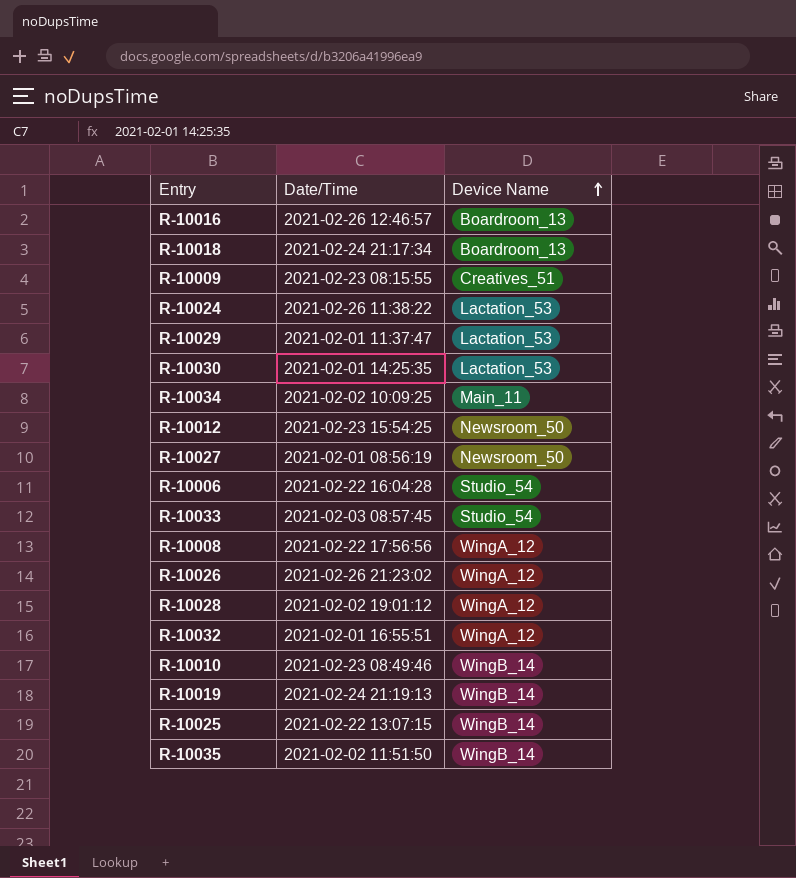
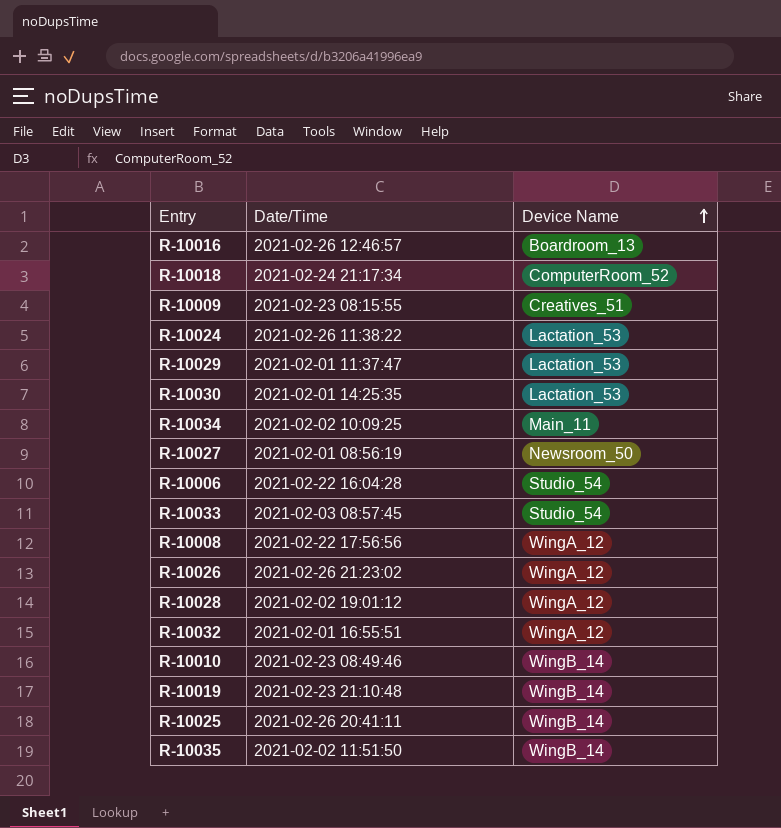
row R-10012: 2021-02-23 15:54:25 | Newsroom_50 -> none
R-10018 | Device Name: Boardroom_13 -> ComputerRoom_52
R-10019 | Date/Time: 2021-02-24 21:19:13 -> 2021-02-23 21:10:48
R-10025 | Date/Time: 2021-02-22 13:07:15 -> 2021-02-26 20:41:11

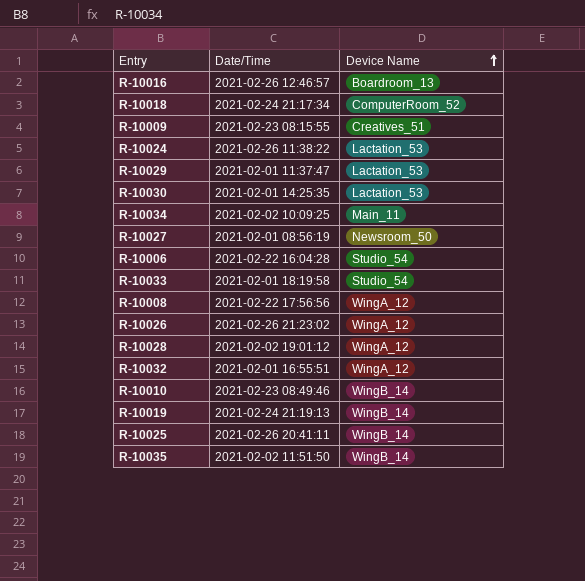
R-10033 | Date/Time: 2021-02-03 08:57:45 -> 2021-02-01 18:19:58
R-10019 | Date/Time: 2021-02-23 21:10:48 -> 2021-02-24 21:19:13

